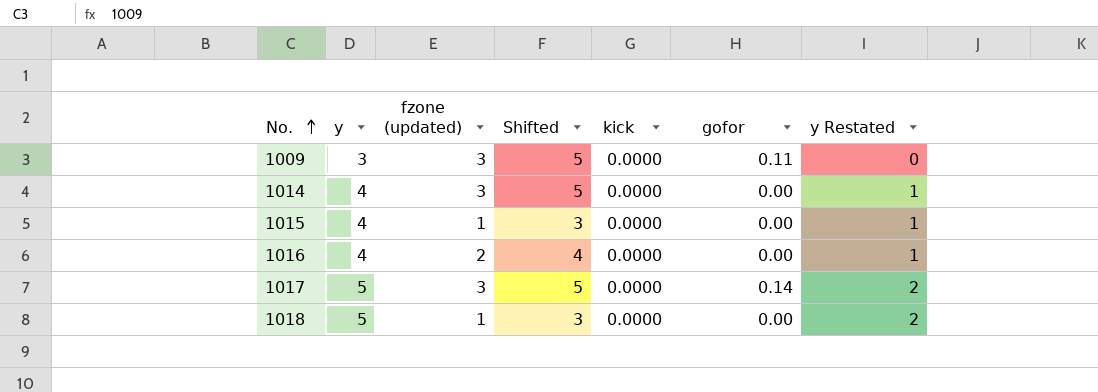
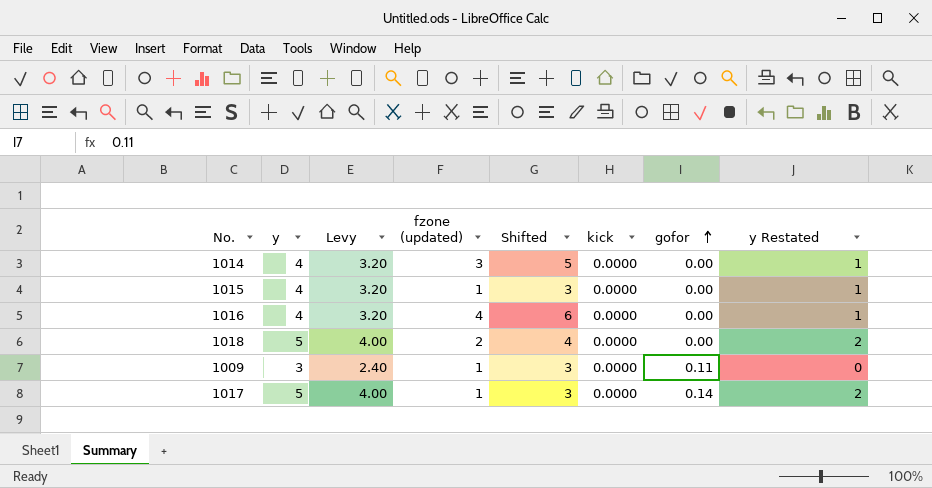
row order: No. ascending -> gofor ascending
column Levy | formula: none -> [y] * 0.8
1016 | fzone (updated): 2 -> 4
1016 | Shifted: 4 -> 6
1018 | fzone (updated): 1 -> 2
1018 | Shifted: 3 -> 4
1009 | fzone (updated): 3 -> 1
1009 | Shifted: 5 -> 3
1017 | fzone (updated): 3 -> 1
1017 | Shifted: 5 -> 3

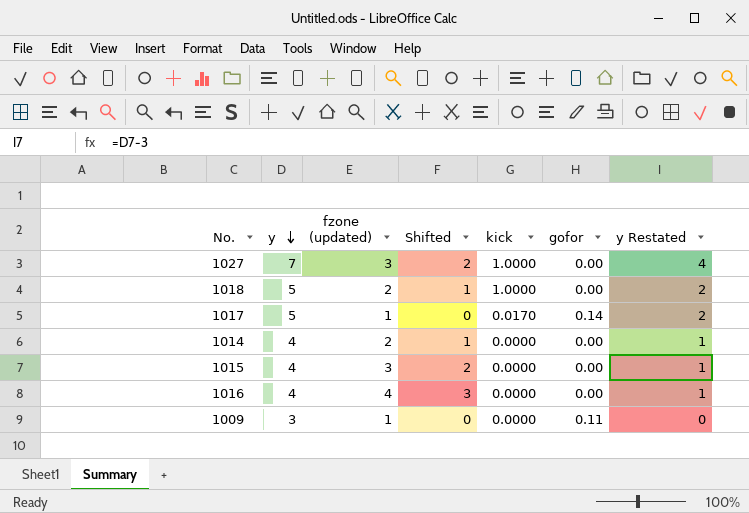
row order: gofor ascending -> y descending
column Levy | formula: [y] * 0.8 -> none
column Shifted | formula: [fzone (updated)] + 2 -> [fzone (updated)] - 1
row 1027: none -> 7 | 3 | 2 | 1.0000 | 0.00 | 4
1018 | kick: 0.0000 -> 1.0000
1017 | kick: 0.0000 -> 0.0170
1014 | fzone (updated): 3 -> 2
1015 | fzone (updated): 1 -> 3

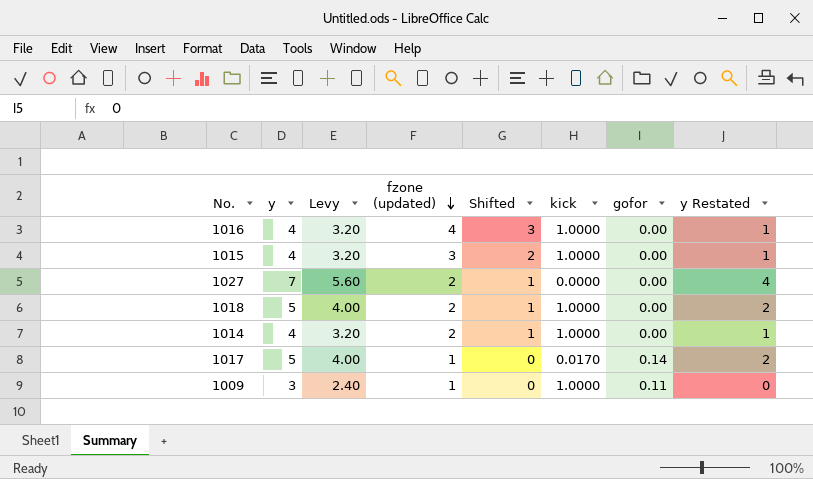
row order: y descending -> fzone (updated) descending
column Levy | formula: none -> [y] * 0.8
1016 | kick: 0.0000 -> 1.0000
1015 | kick: 0.0000 -> 1.0000
1027 | fzone (updated): 3 -> 2
1027 | Shifted: 2 -> 1
1027 | kick: 1.0000 -> 0.0000
1014 | kick: 0.0000 -> 1.0000
1009 | kick: 0.0000 -> 1.0000

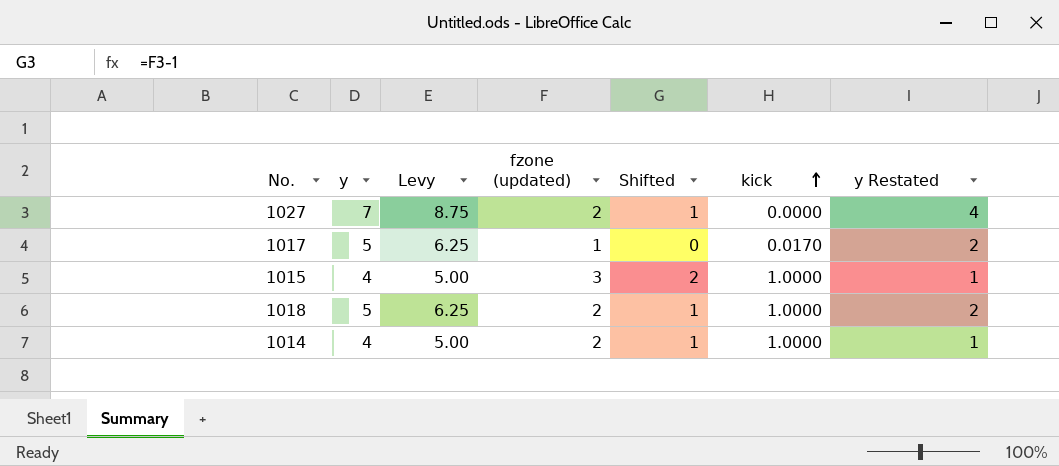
row order: fzone (updated) descending -> kick ascending
column gofor | position: 7 -> none
column Levy | formula: [y] * 0.8 -> [y] * 1.25
row 1016: 4 | 3.20 | 4 | 3 | 1.0000 | 0.00 | 1 -> none
row 1009: 3 | 2.40 | 1 | 0 | 1.0000 | 0.11 | 0 -> none

